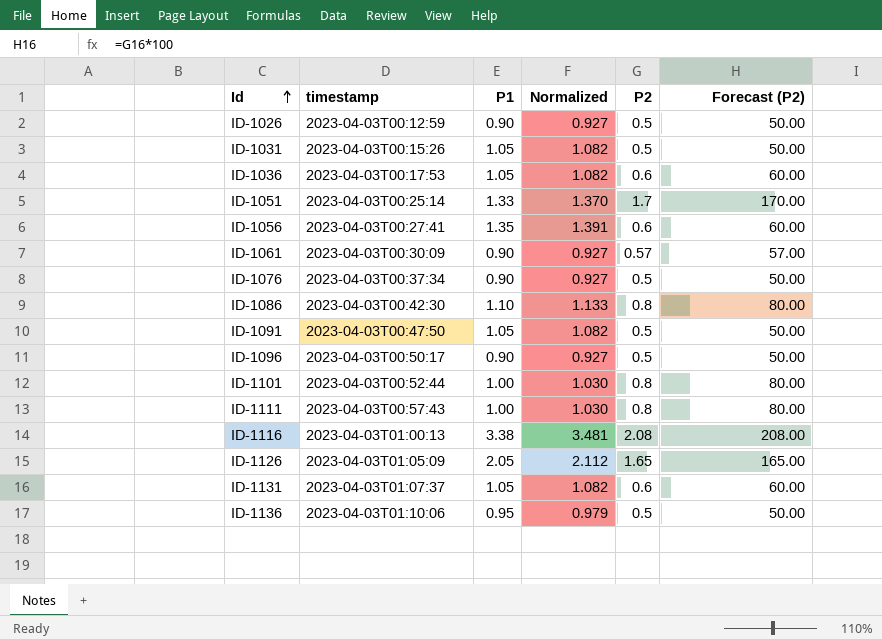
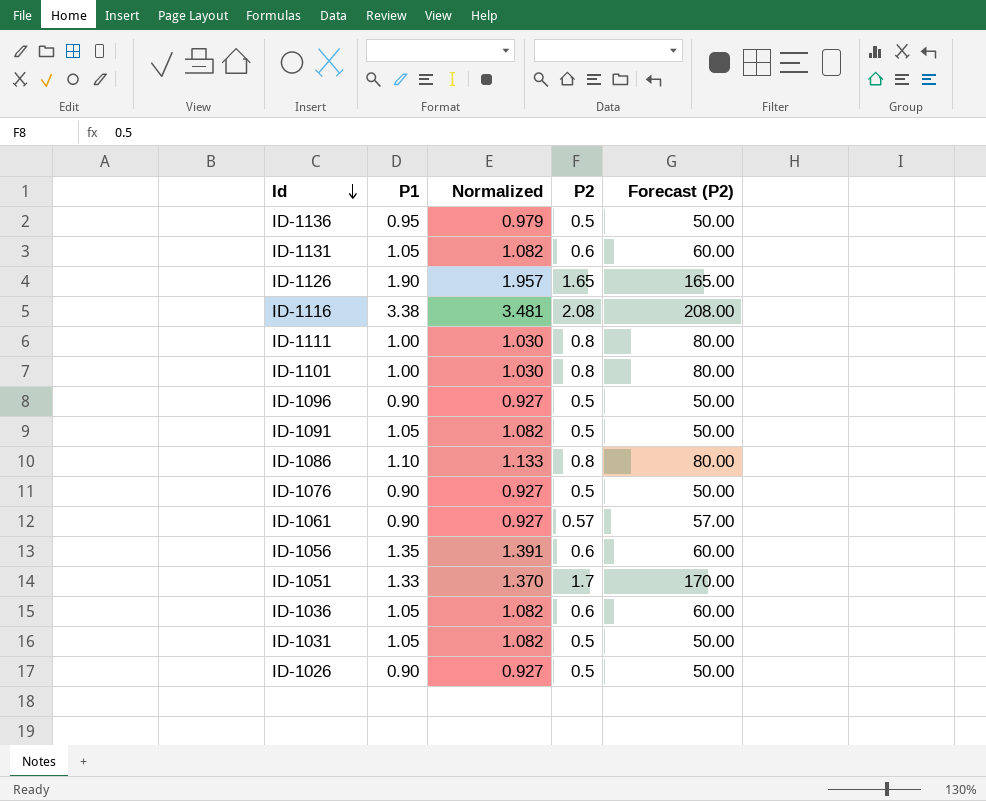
row order: Id ascending -> Id descending
column timestamp | position: 2 -> none
ID-1126 | P1: 2.05 -> 1.90
ID-1126 | Normalized: 2.112 -> 1.957

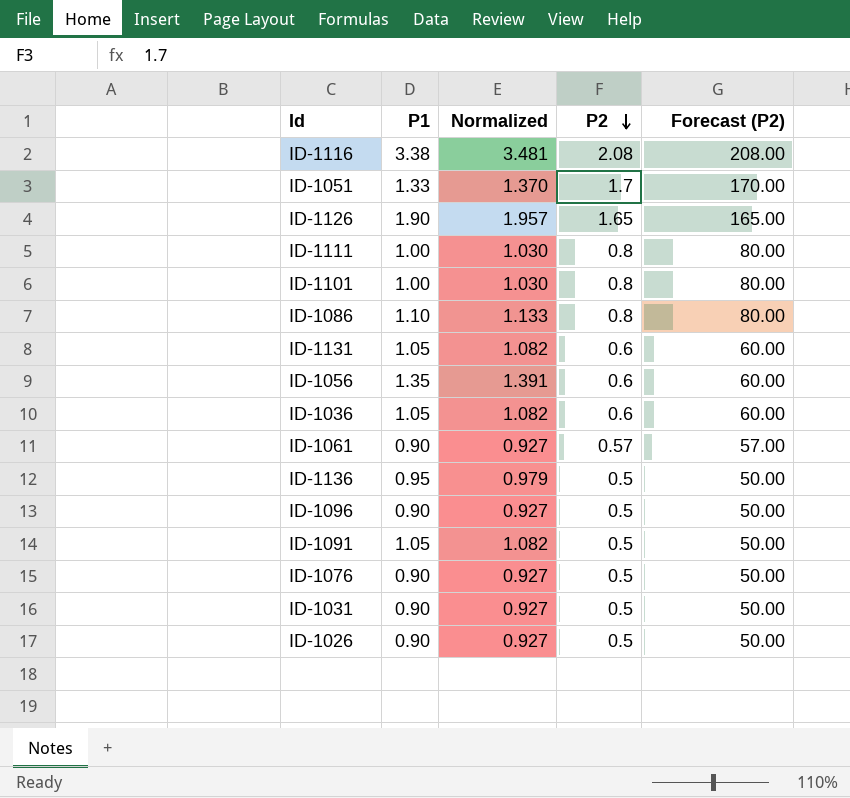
row order: Id descending -> P2 descending
ID-1031 | P1: 1.05 -> 0.90
ID-1031 | Normalized: 1.082 -> 0.927

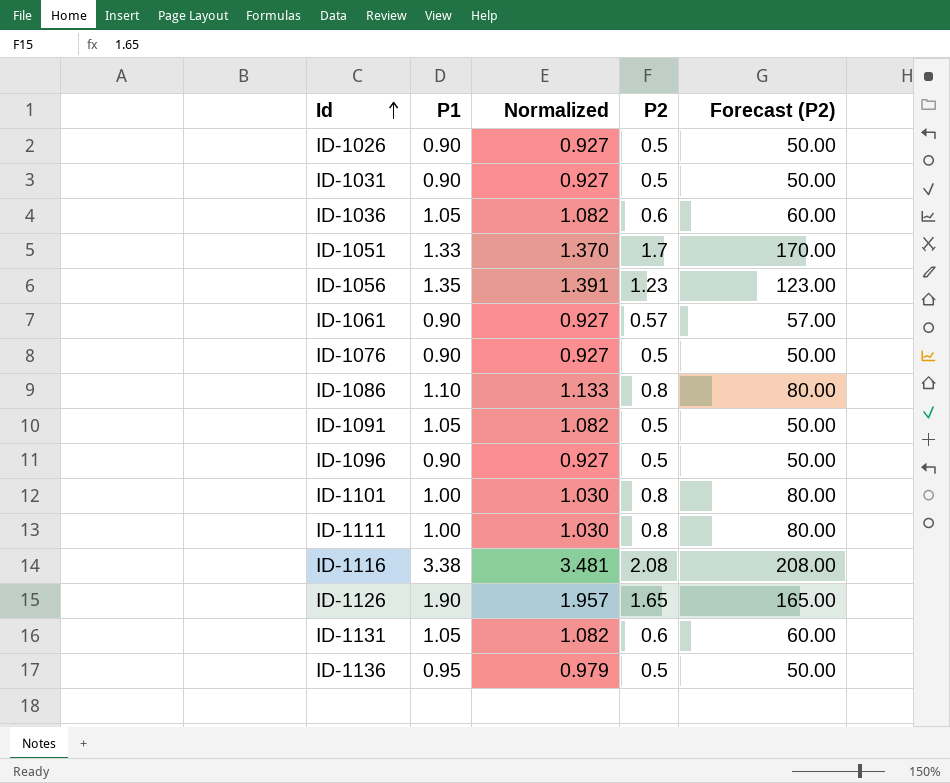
row order: P2 descending -> Id ascending
ID-1056 | P2: 0.6 -> 1.23
ID-1056 | Forecast (P2): 60.00 -> 123.00

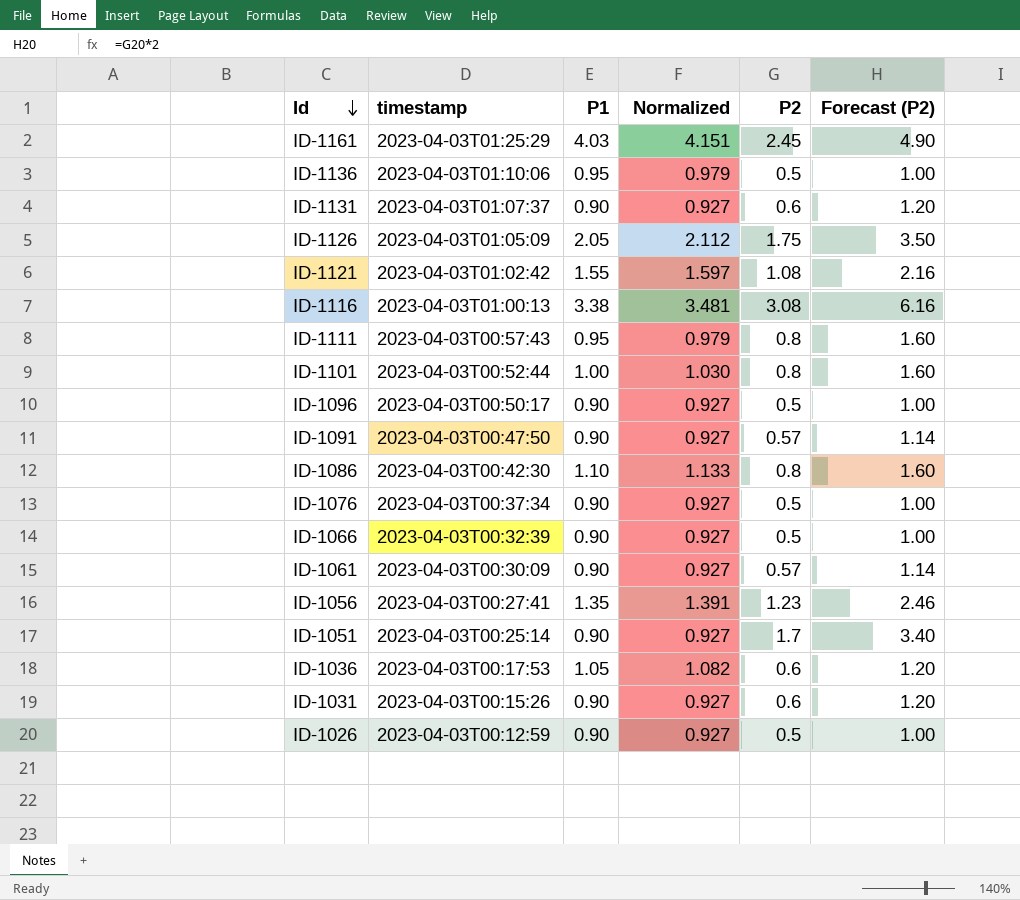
row order: Id ascending -> Id descending
column timestamp | position: none -> 2
column Forecast (P2) | formula: [P2] * 100 -> [P2] * 2
row ID-1161: none -> 2023-04-03T01:25:29 | 4.03 | 4.151 | 2.45 | 4.90
ID-1131 | P1: 1.05 -> 0.90
ID-1131 | Normalized: 1.082 -> 0.927
ID-1126 | P1: 1.90 -> 2.05
ID-1126 | Normalized: 1.957 -> 2.112
ID-1126 | P2: 1.65 -> 1.75
row ID-1121: none -> 2023-04-03T01:02:42 | 1.55 | 1.597 | 1.08 | 2.16
ID-1116 | P2: 2.08 -> 3.08
ID-1111 | P1: 1.00 -> 0.95
ID-1111 | Normalized: 1.030 -> 0.979
ID-1091 | P1: 1.05 -> 0.90
ID-1091 | Normalized: 1.082 -> 0.927
ID-1091 | P2: 0.5 -> 0.57
row ID-1066: none -> 2023-04-03T00:32:39 | 0.90 | 0.927 | 0.5 | 1.00
ID-1051 | P1: 1.33 -> 0.90
ID-1051 | Normalized: 1.370 -> 0.927
ID-1031 | P2: 0.5 -> 0.6

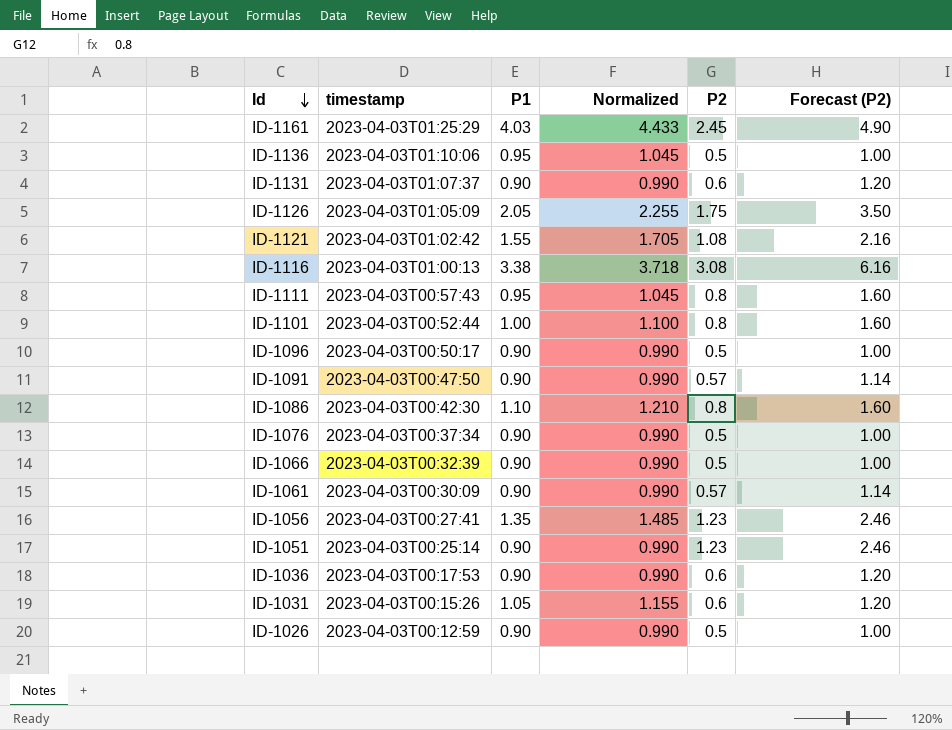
column Normalized | formula: [P1] * 1.03 -> [P1] * 1.1
ID-1051 | P2: 1.7 -> 1.23
ID-1051 | Forecast (P2): 3.40 -> 2.46
ID-1036 | P1: 1.05 -> 0.90
ID-1031 | P1: 0.90 -> 1.05

